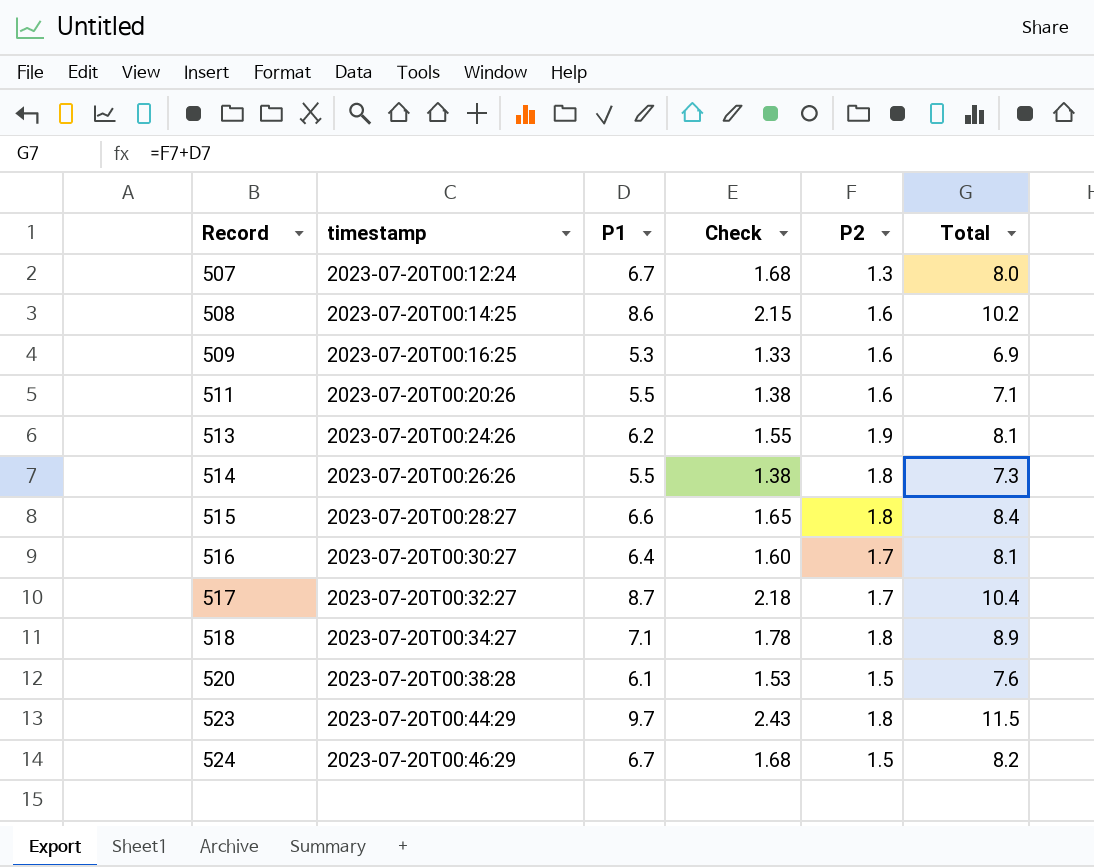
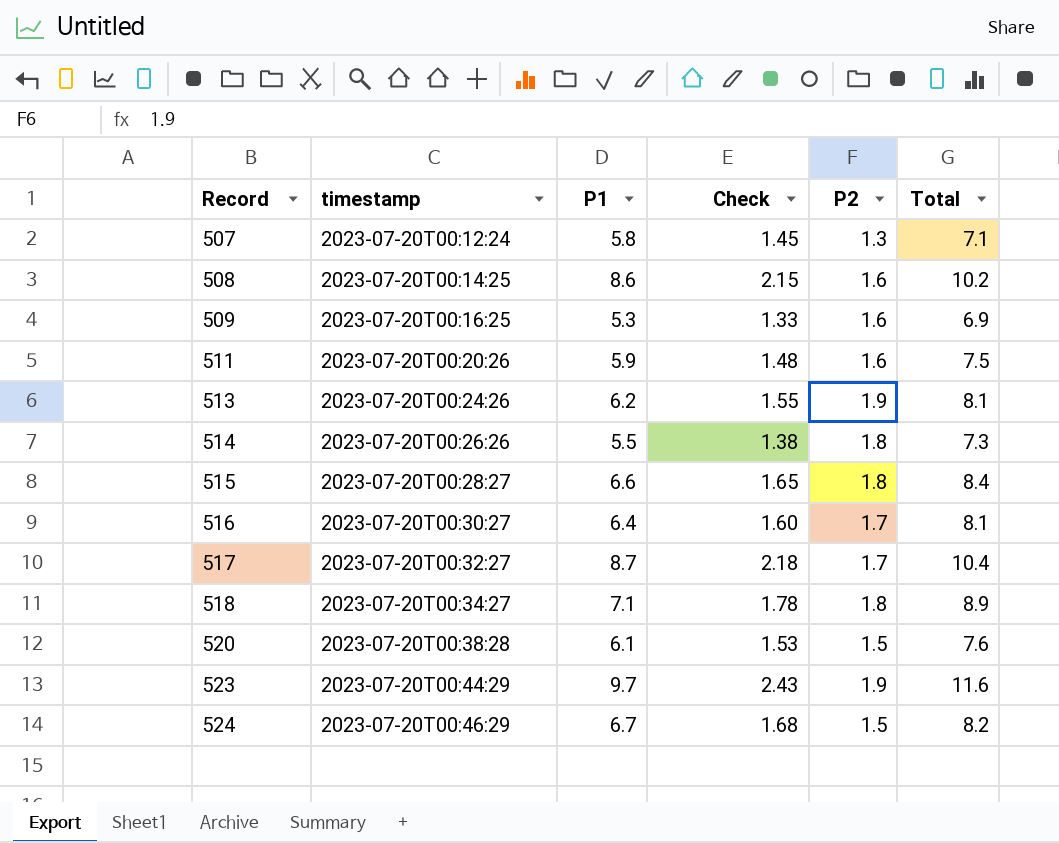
507 | P1: 6.7 -> 5.8
507 | Check: 1.68 -> 1.45
507 | Total: 8.0 -> 7.1
511 | P1: 5.5 -> 5.9
511 | Check: 1.38 -> 1.48
511 | Total: 7.1 -> 7.5
523 | P2: 1.8 -> 1.9
523 | Total: 11.5 -> 11.6

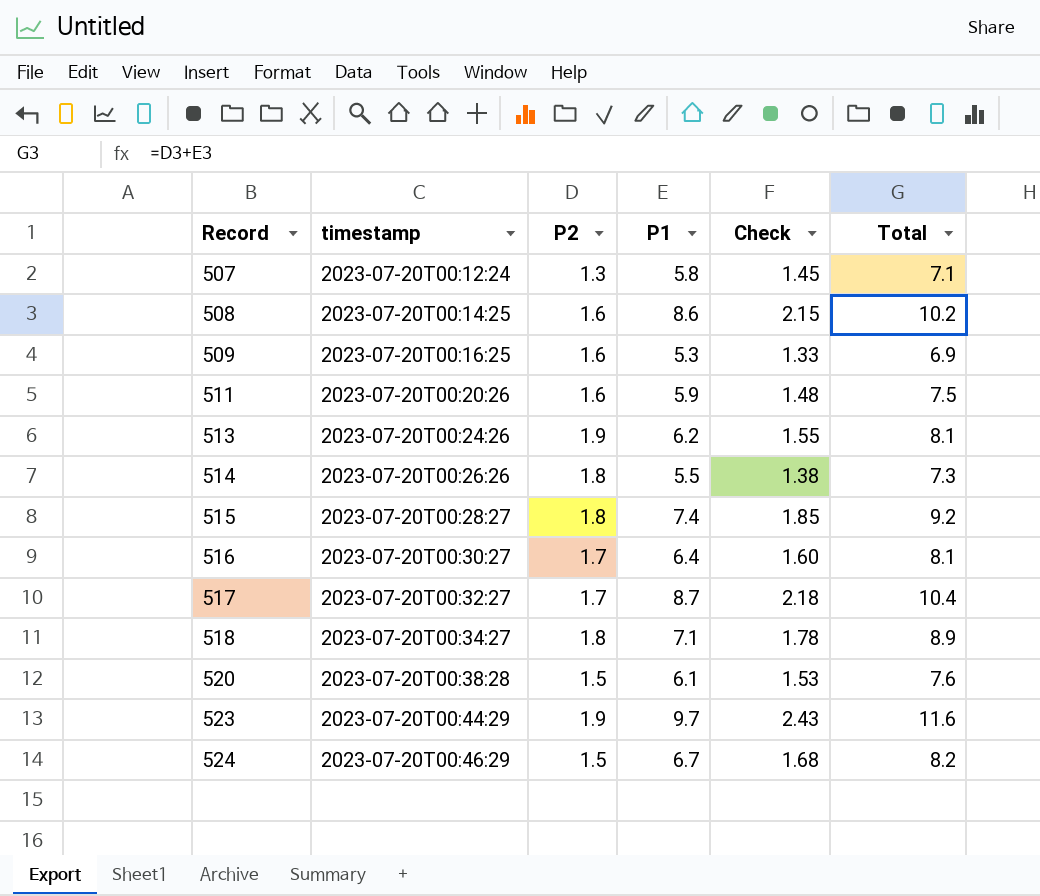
column P2 | position: 5 -> 3
515 | P1: 6.6 -> 7.4
515 | Check: 1.65 -> 1.85
515 | Total: 8.4 -> 9.2

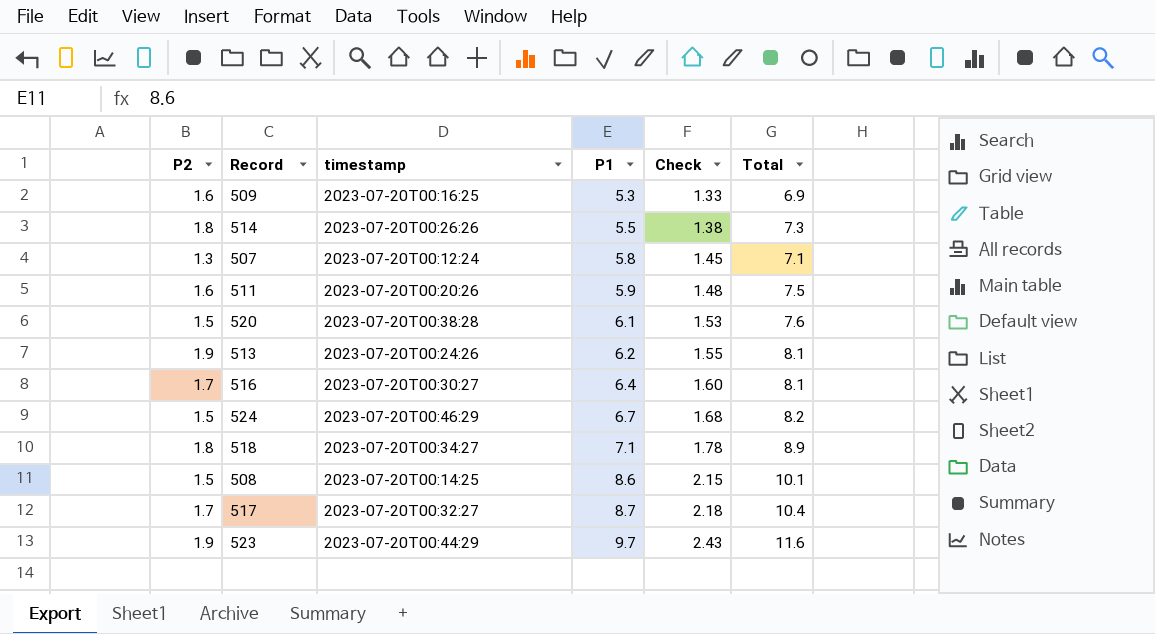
row order: Record ascending -> P1 ascending
column P2 | position: 3 -> 1
row 515: 2023-07-20T00:28:27 | 1.8 | 7.4 | 1.85 | 9.2 -> none
508 | P2: 1.6 -> 1.5
508 | Total: 10.2 -> 10.1

